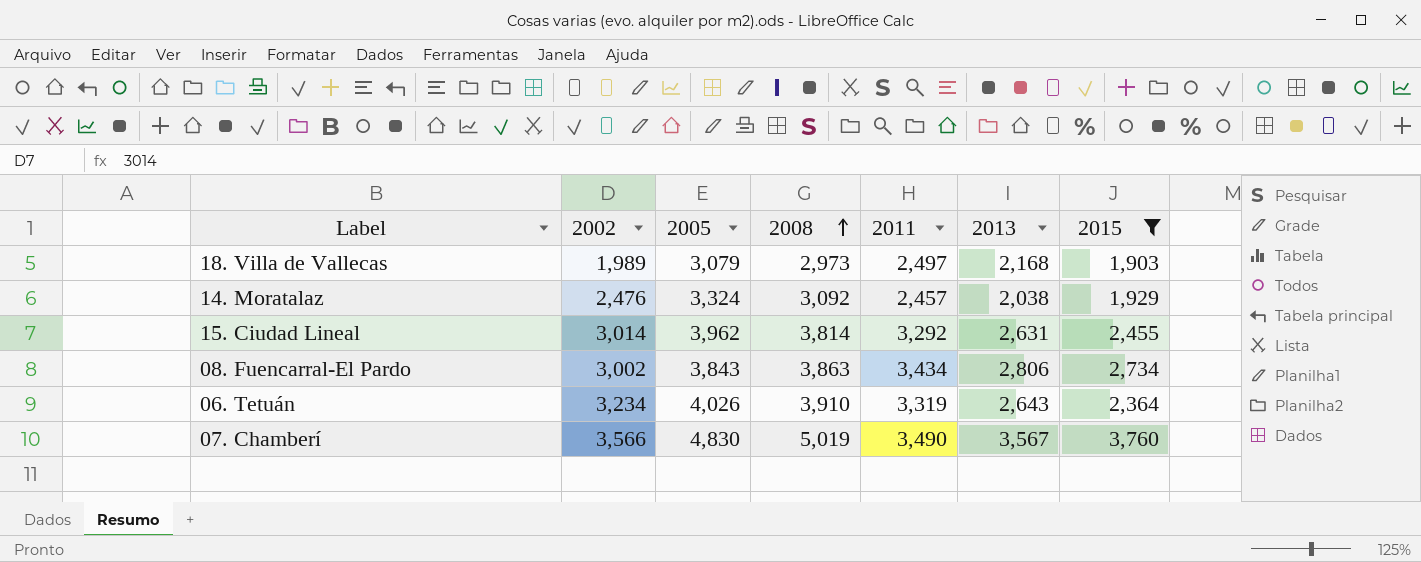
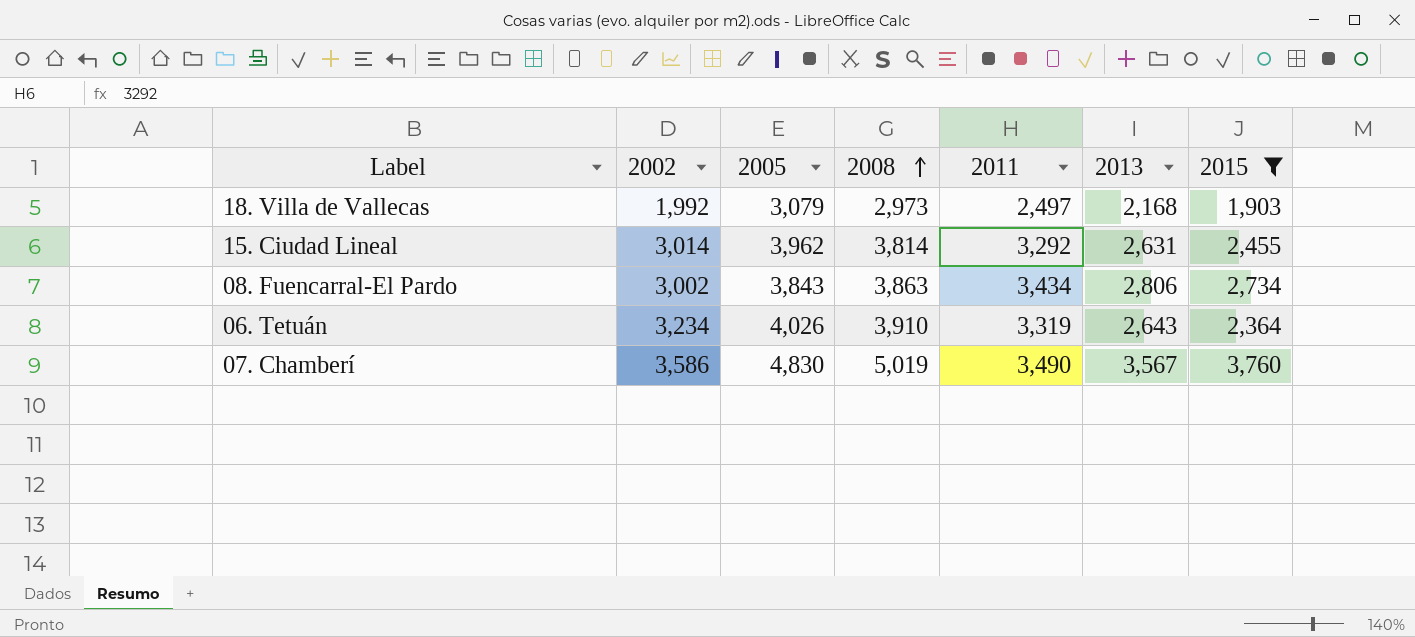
row 14. Moratalaz: 2,476 | 3,324 | 3,092 | 2,457 | 2,038 | 1,929 -> none
18. Villa de Vallecas | 2002: 1,989 -> 1,992
07. Chamberí | 2002: 3,566 -> 3,586

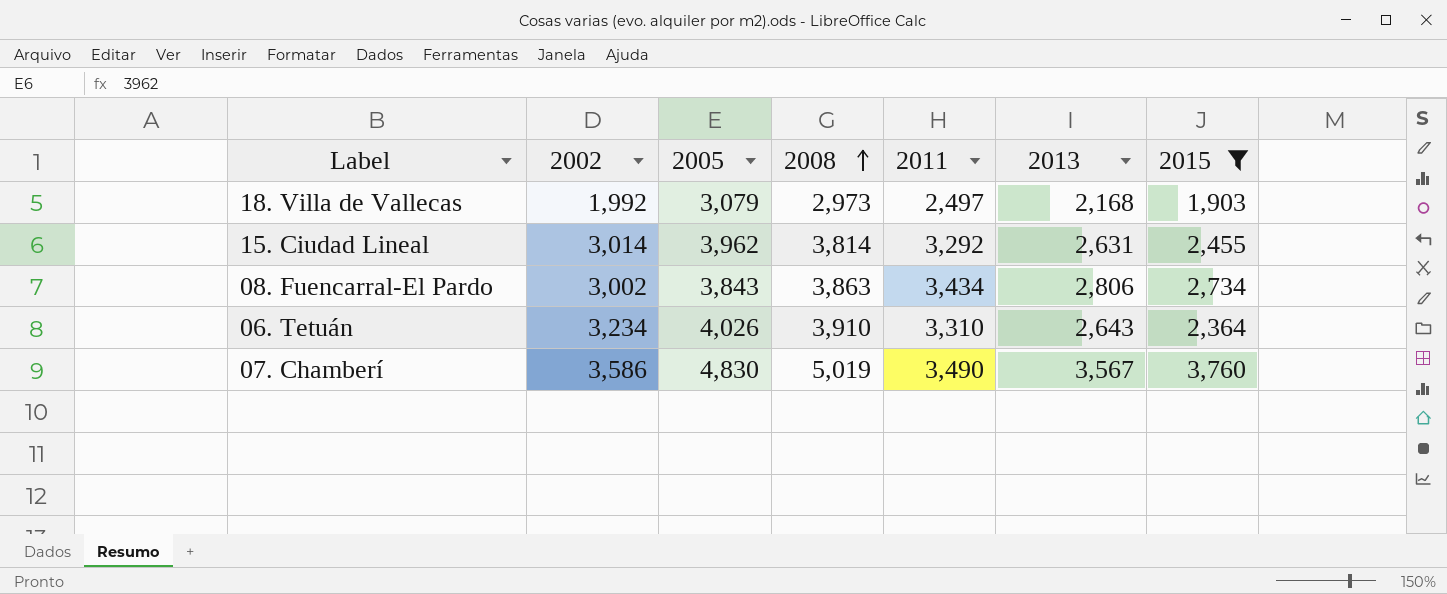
06. Tetuán | 2011: 3,319 -> 3,310

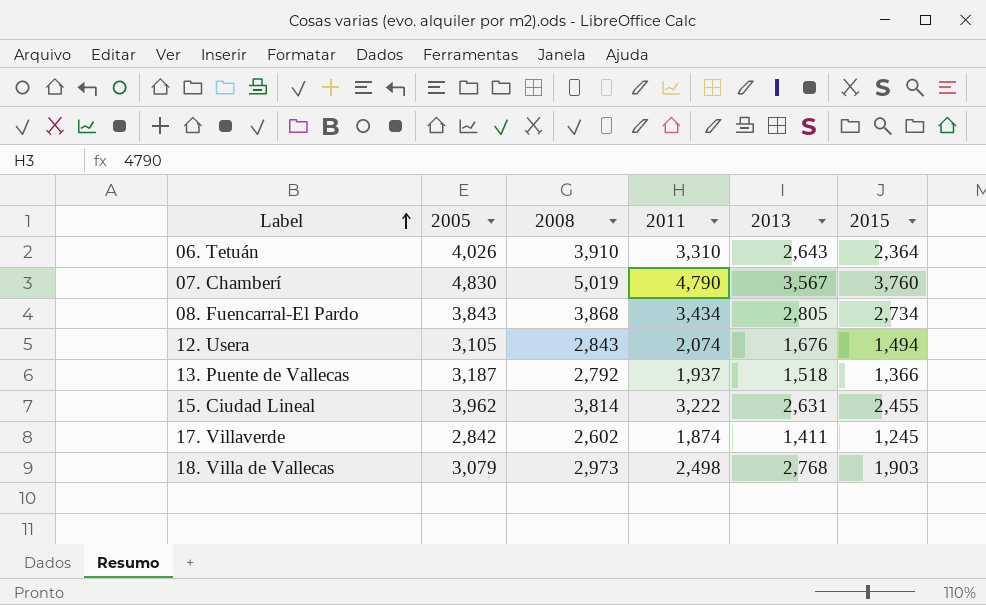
filter: 2015 >= 1,903 -> none
row order: 2008 ascending -> Label ascending
column 2002 | position: 2 -> none
07. Chamberí | 2011: 3,490 -> 4,790
08. Fuencarral-El Pardo | 2008: 3,863 -> 3,868
08. Fuencarral-El Pardo | 2013: 2,806 -> 2,805
15. Ciudad Lineal | 2011: 3,292 -> 3,222
18. Villa de Vallecas | 2011: 2,497 -> 2,498
18. Villa de Vallecas | 2013: 2,168 -> 2,768

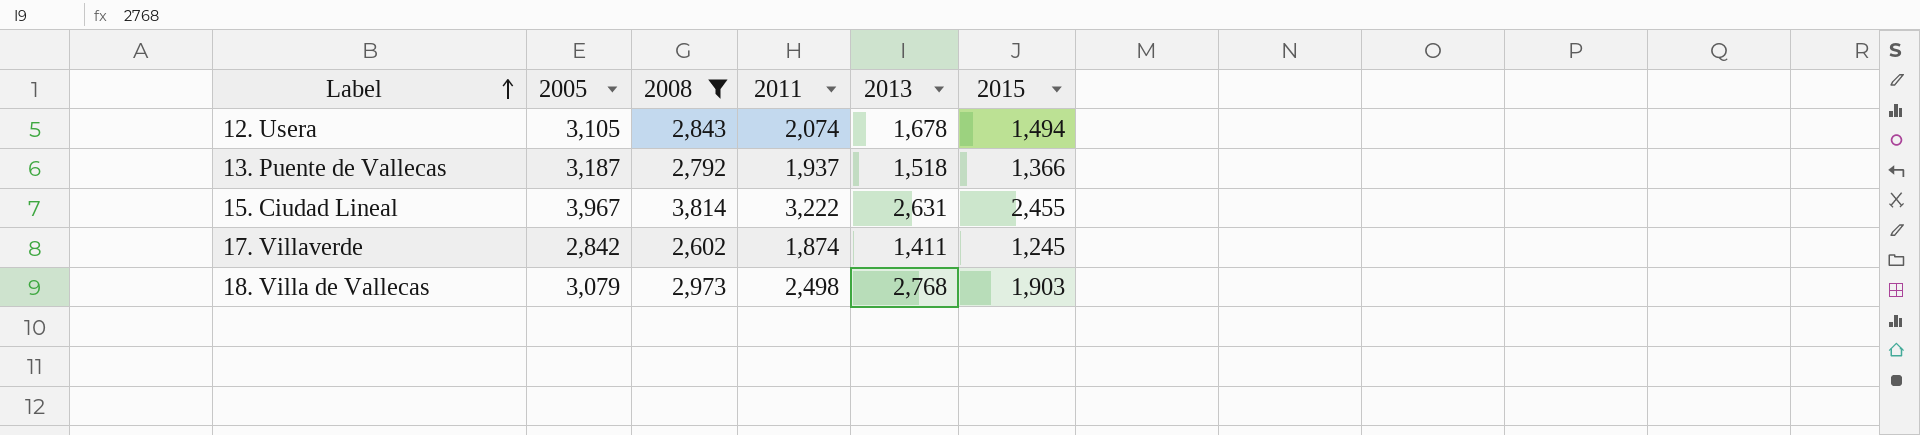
filter: none -> 2008 <= 3,814
12. Usera | 2013: 1,676 -> 1,678
15. Ciudad Lineal | 2005: 3,962 -> 3,967

